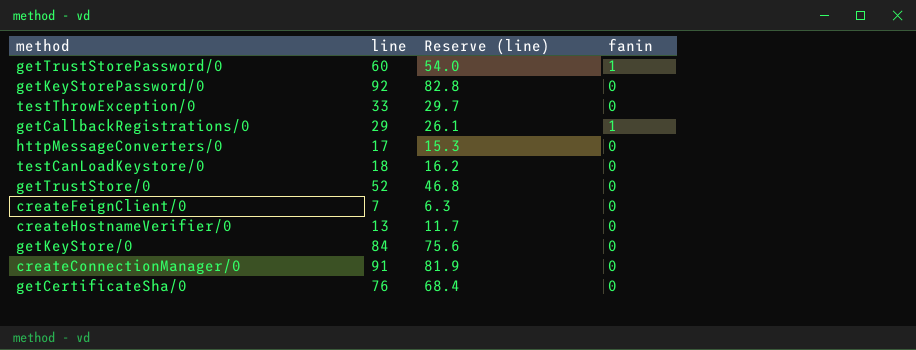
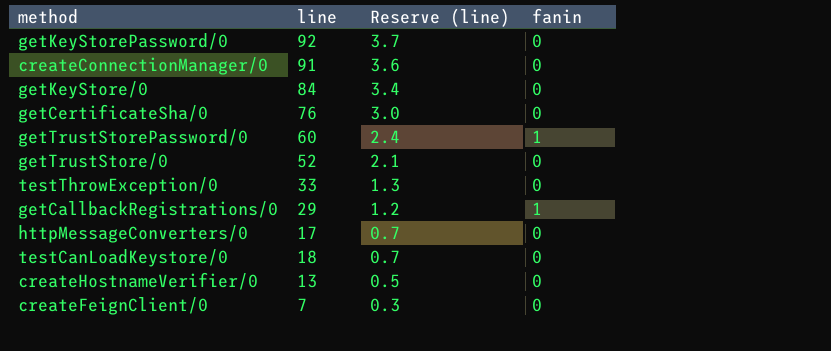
row order: none -> Reserve (line) descending
column Reserve (line) | formula: [line] * 0.9 -> [line] * 0.04

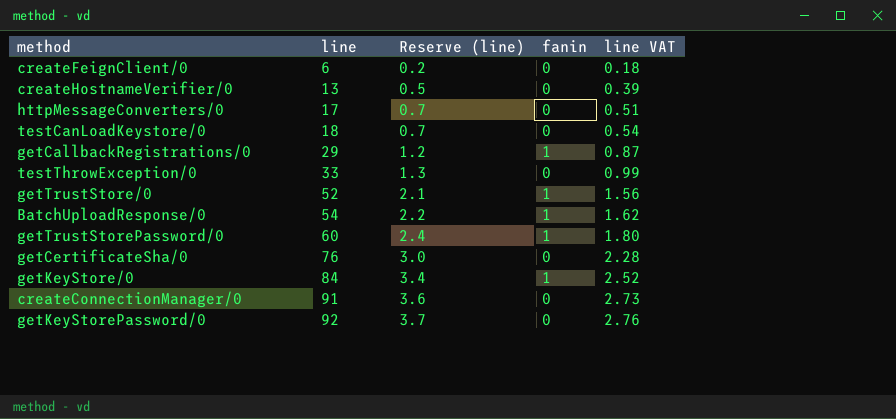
row order: Reserve (line) descending -> line ascending
column line VAT | formula: none -> [line] * 0.03
createFeignClient/0 | line: 7 -> 6
createFeignClient/0 | Reserve (line): 0.3 -> 0.2
getTrustStore/0 | fanin: 0 -> 1
row BatchUploadResponse/0: none -> 54 | 2.2 | 1 | 1.62
getKeyStore/0 | fanin: 0 -> 1

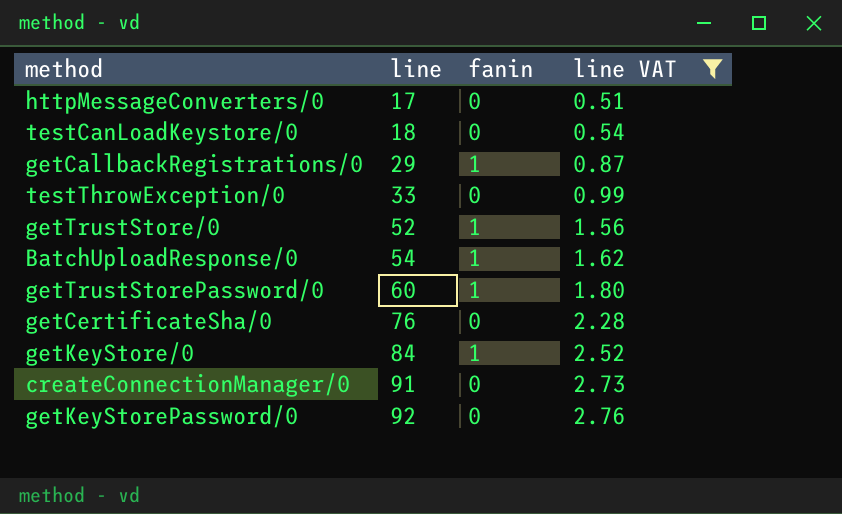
filter: none -> line VAT >= 0.51
column Reserve (line) | formula: [line] * 0.04 -> none

